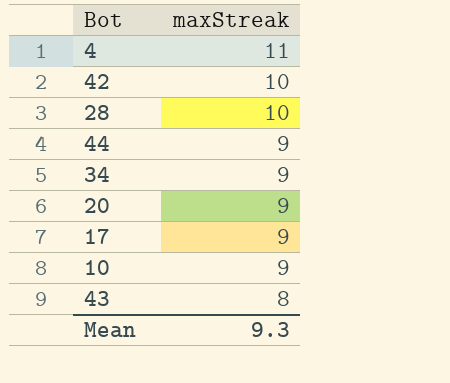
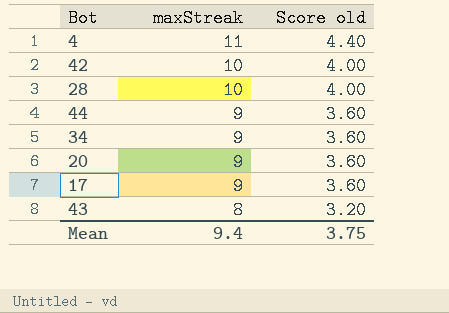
column Score old | formula: none -> [maxStreak] * 0.4
row 10: 9 -> none
Mean | maxStreak: 9.3 -> 9.4

